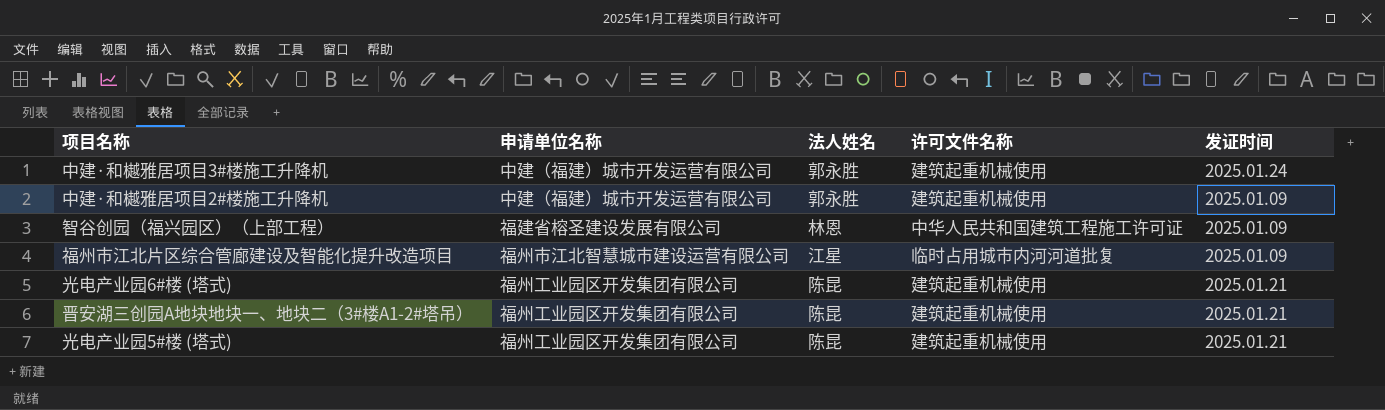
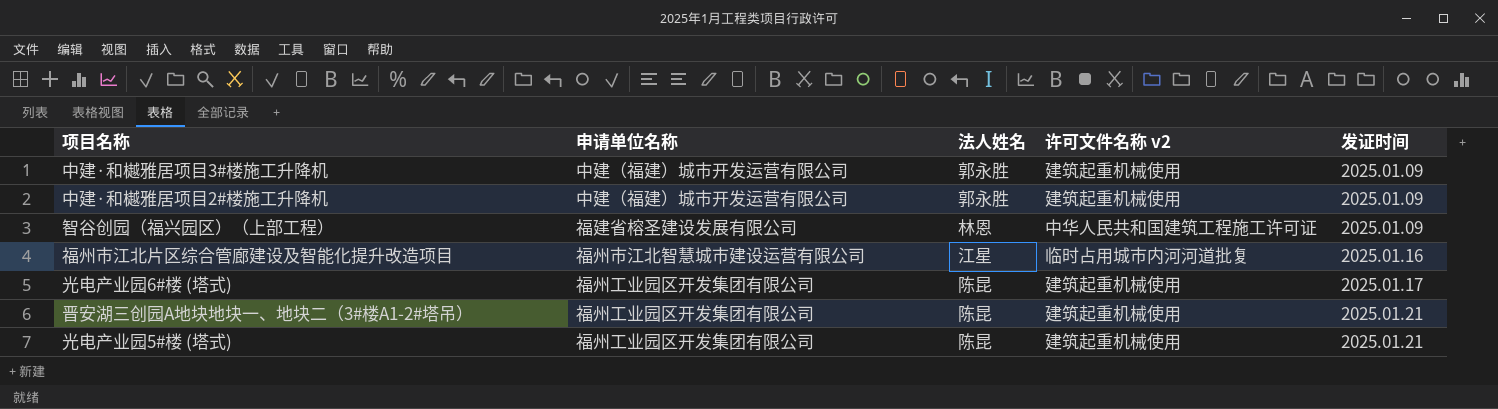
column name: 许可文件名称 -> 许可文件名称 v2
中建·和樾雅居项目3#楼施工升降机 | 发证时间: 2025.01.24 -> 2025.01.09
福州市江北片区综合管廊建设及智能化提升改造项目 | 发证时间: 2025.01.09 -> 2025.01.16
光电产业园6#楼 (塔式) | 发证时间: 2025.01.21 -> 2025.01.17

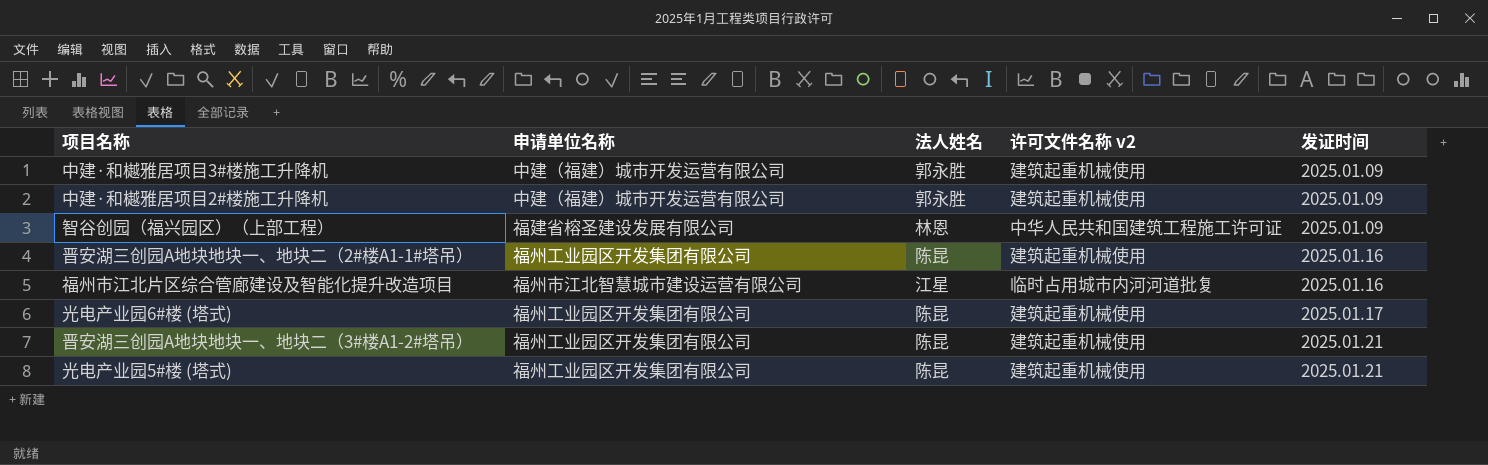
row 晋安湖三创园A地块地块一、地块二（2#楼A1-1#塔吊）: none -> 福州工业园区开发集团有限公司 | 陈昆 | 建筑起重机械使用 | 2025.01.16

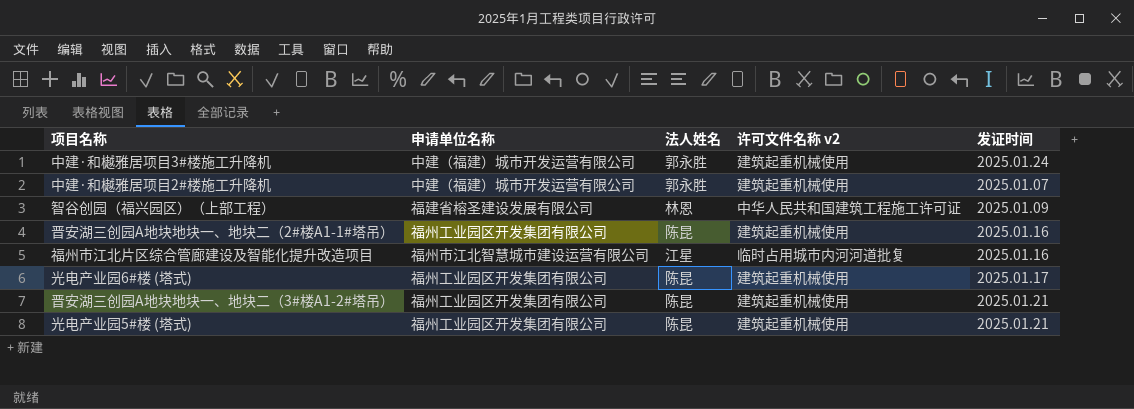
中建·和樾雅居项目3#楼施工升降机 | 发证时间: 2025.01.09 -> 2025.01.24
中建·和樾雅居项目2#楼施工升降机 | 发证时间: 2025.01.09 -> 2025.01.07

